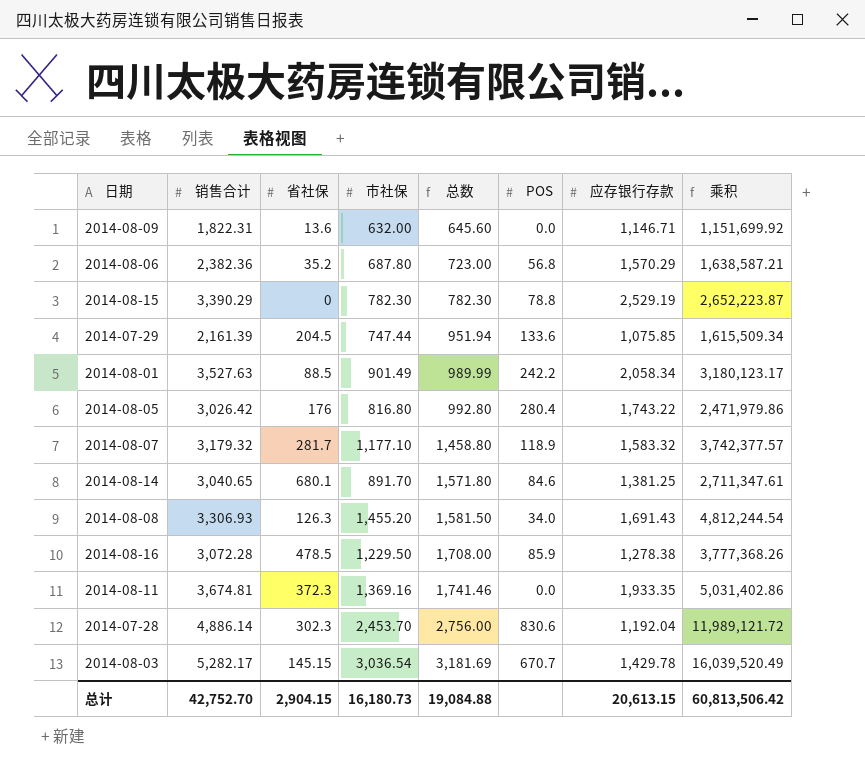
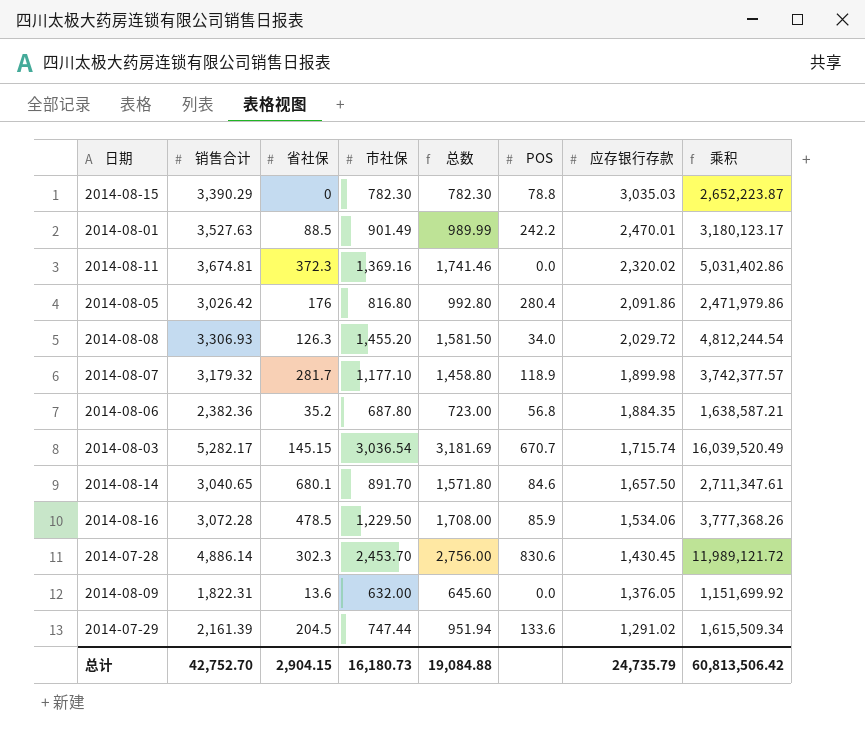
row order: 总数 ascending -> 应存银行存款 descending
2014-08-15 | 应存银行存款: 2,529.19 -> 3,035.03
2014-08-01 | 应存银行存款: 2,058.34 -> 2,470.01
2014-08-11 | 应存银行存款: 1,933.35 -> 2,320.02
2014-08-05 | 应存银行存款: 1,743.22 -> 2,091.86
2014-08-08 | 应存银行存款: 1,691.43 -> 2,029.72
2014-08-07 | 应存银行存款: 1,583.32 -> 1,899.98
2014-08-06 | 应存银行存款: 1,570.29 -> 1,884.35
2014-08-03 | 应存银行存款: 1,429.78 -> 1,715.74
2014-08-14 | 应存银行存款: 1,381.25 -> 1,657.50
2014-08-16 | 应存银行存款: 1,278.38 -> 1,534.06
2014-07-28 | 应存银行存款: 1,192.04 -> 1,430.45
2014-08-09 | 应存银行存款: 1,146.71 -> 1,376.05
2014-07-29 | 应存银行存款: 1,075.85 -> 1,291.02
总计 | 应存银行存款: 20,613.15 -> 24,735.79

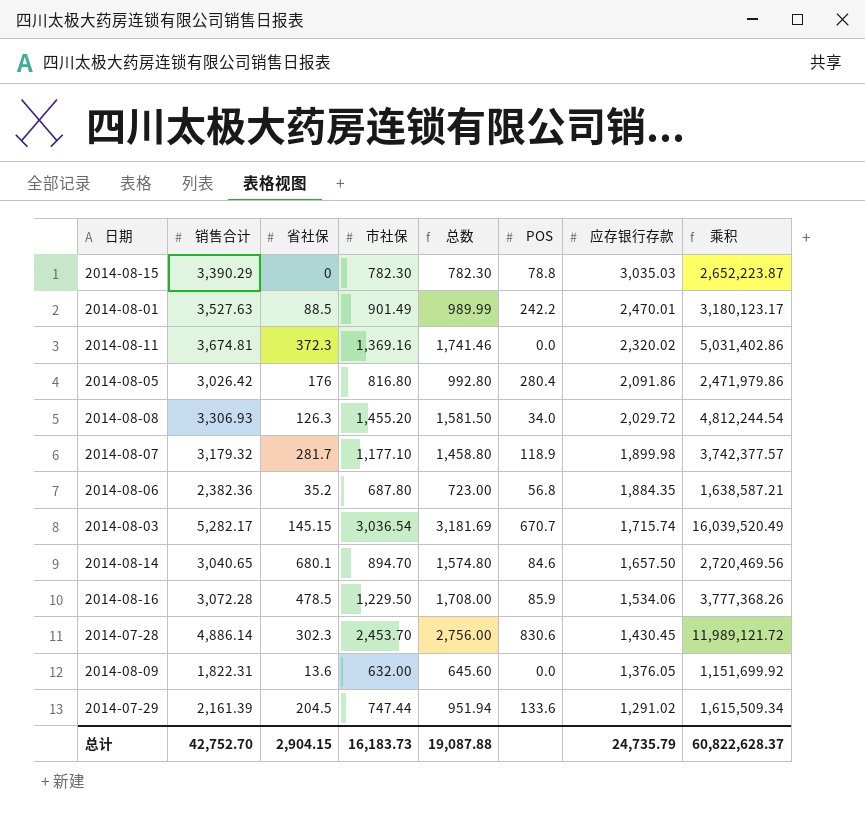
2014-08-14 | 市社保: 891.70 -> 894.70
2014-08-14 | 总数: 1,571.80 -> 1,574.80
2014-08-14 | 乘积: 2,711,347.61 -> 2,720,469.56
总计 | 市社保: 16,180.73 -> 16,183.73
总计 | 总数: 19,084.88 -> 19,087.88
总计 | 乘积: 60,813,506.42 -> 60,822,628.37

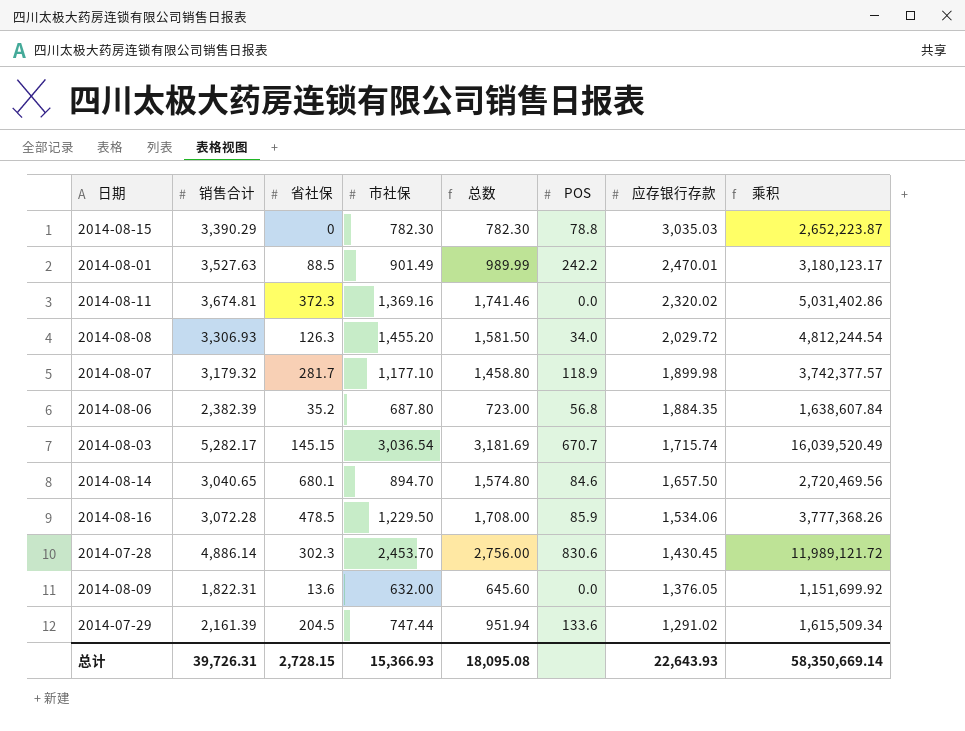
row 2014-08-05: 3,026.42 | 176 | 816.80 | 992.80 | 280.4 | 2,091.86 | 2,471,979.86 -> none
2014-08-06 | 销售合计: 2,382.36 -> 2,382.39
2014-08-06 | 乘积: 1,638,587.21 -> 1,638,607.84
总计 | 销售合计: 42,752.70 -> 39,726.31
总计 | 省社保: 2,904.15 -> 2,728.15
总计 | 市社保: 16,183.73 -> 15,366.93
总计 | 总数: 19,087.88 -> 18,095.08
总计 | 应存银行存款: 24,735.79 -> 22,643.93
总计 | 乘积: 60,822,628.37 -> 58,350,669.14

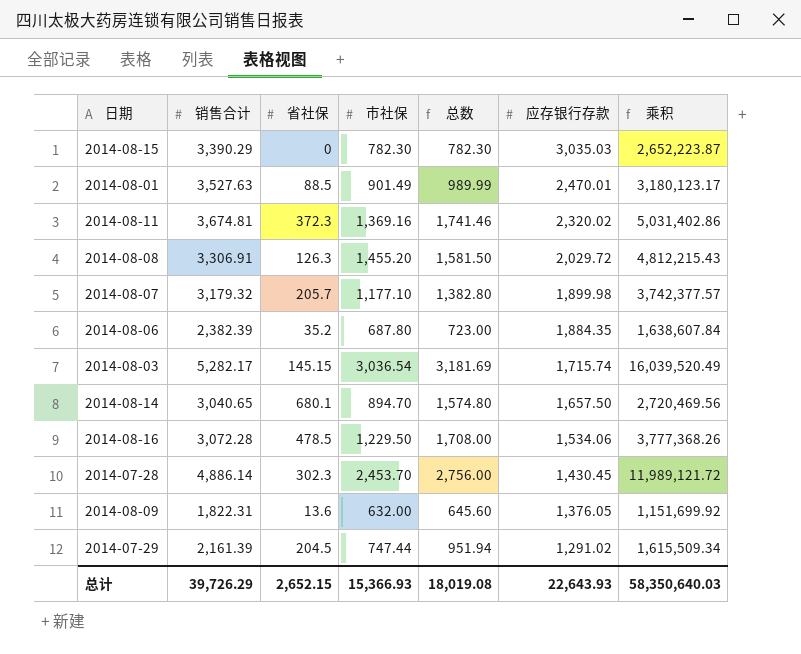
column POS | position: 6 -> none
2014-08-08 | 销售合计: 3,306.93 -> 3,306.91
2014-08-08 | 乘积: 4,812,244.54 -> 4,812,215.43
2014-08-07 | 省社保: 281.7 -> 205.7
2014-08-07 | 总数: 1,458.80 -> 1,382.80
总计 | 销售合计: 39,726.31 -> 39,726.29
总计 | 省社保: 2,728.15 -> 2,652.15
总计 | 总数: 18,095.08 -> 18,019.08
总计 | 乘积: 58,350,669.14 -> 58,350,640.03

